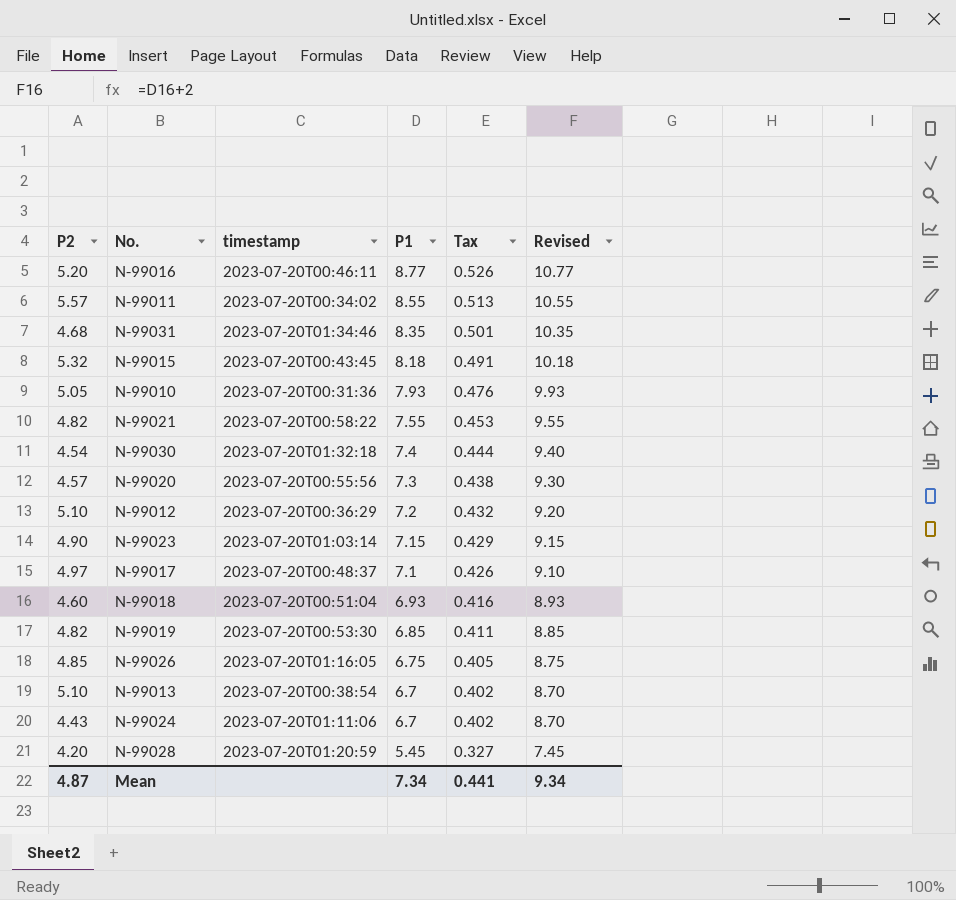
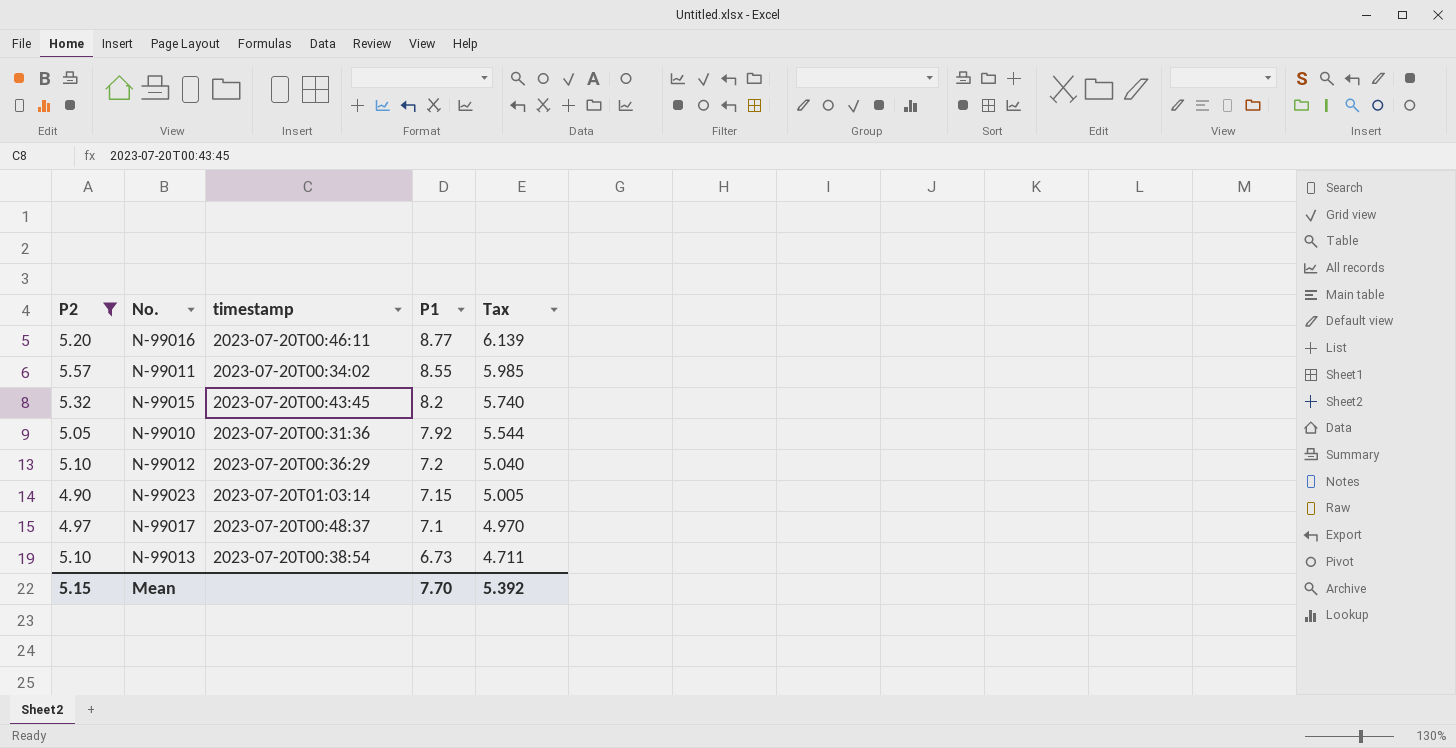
filter: none -> P2 >= 4.90
column Revised | formula: [P1] + 2 -> none
column Tax | formula: [P1] * 0.06 -> [P1] * 0.7
N-99015 | P1: 8.18 -> 8.2
N-99010 | P1: 7.93 -> 7.92
N-99013 | P1: 6.7 -> 6.73
Mean | P2: 4.87 -> 5.15
Mean | P1: 7.34 -> 7.70
Mean | Tax: 0.441 -> 5.392

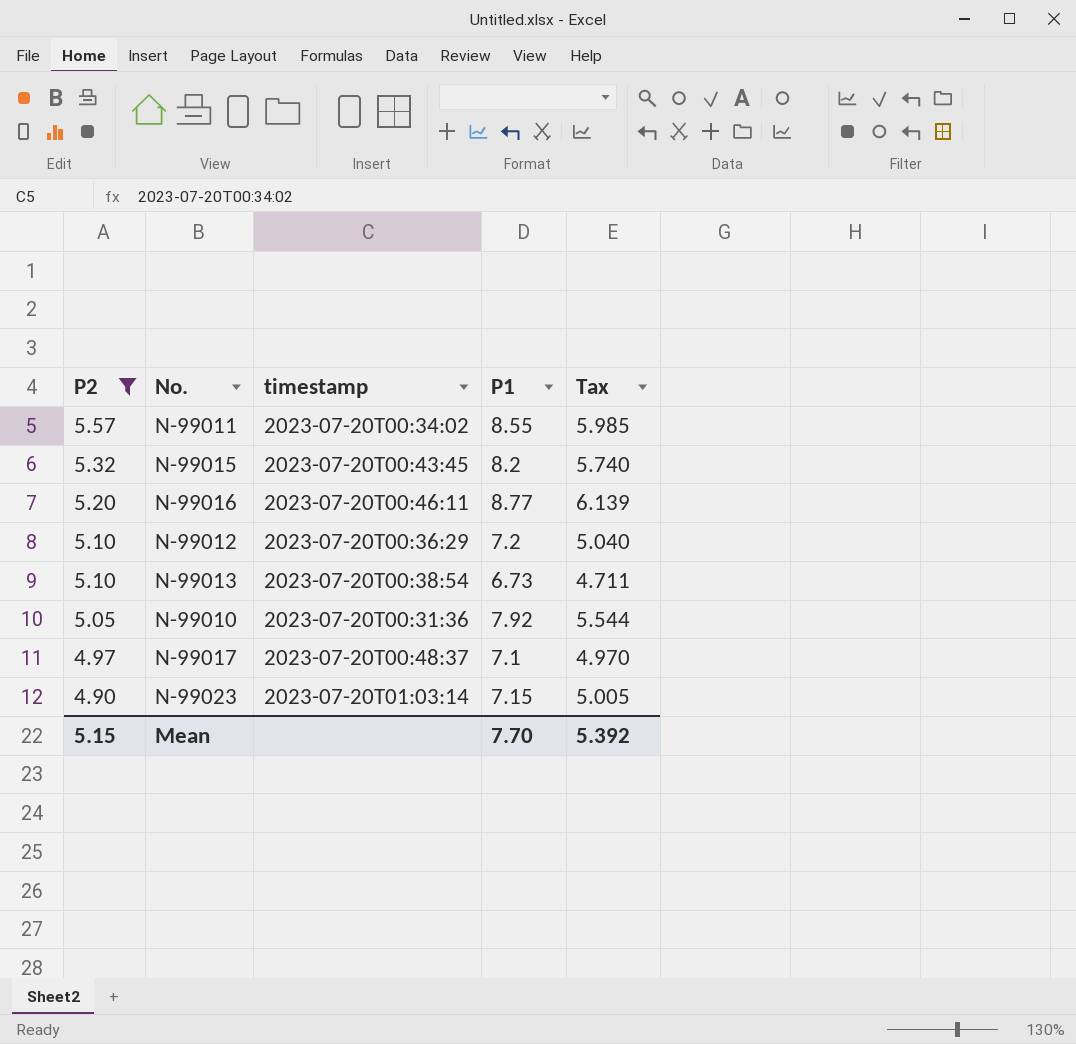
row order: P1 descending -> P2 descending

